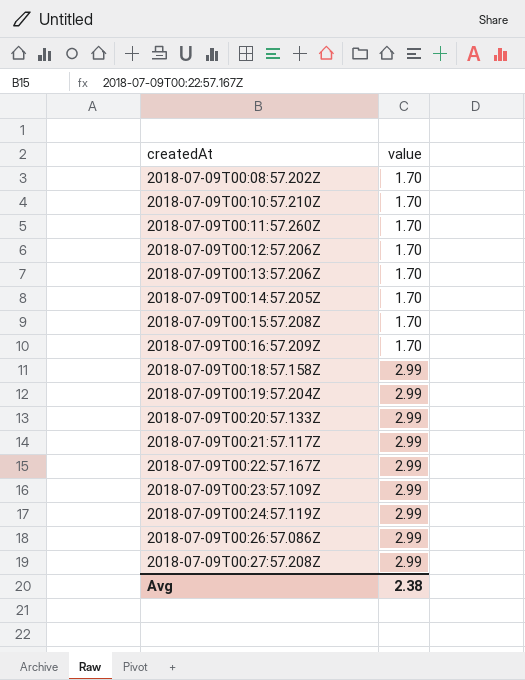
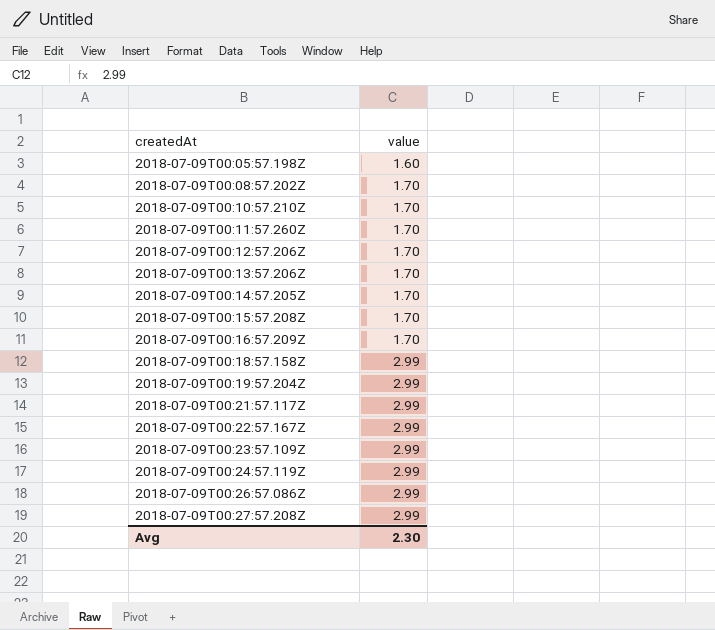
row 2018-07-09T00:20:57.133Z: 2.99 -> none
row 2018-07-09T00:05:57.198Z: none -> 1.60
Avg | value: 2.38 -> 2.30

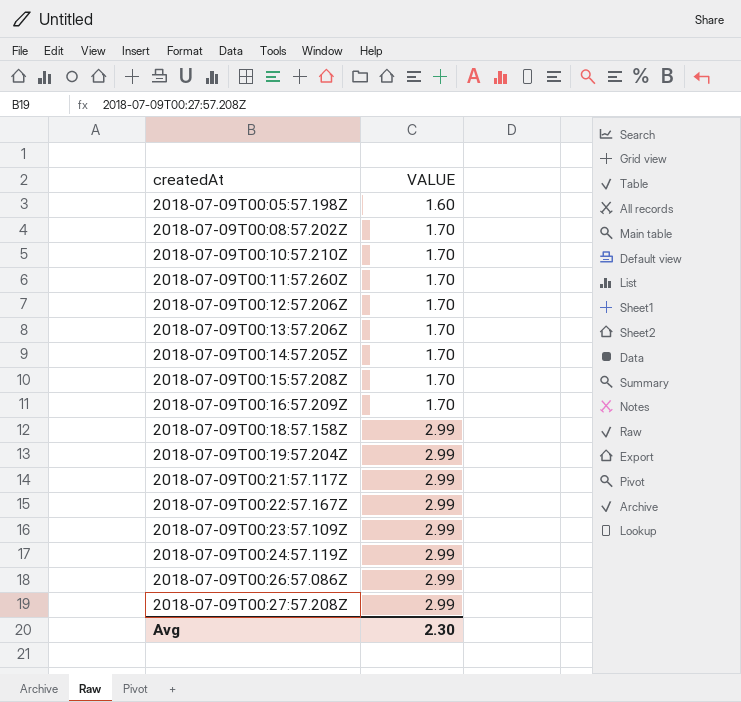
column name: value -> VALUE

